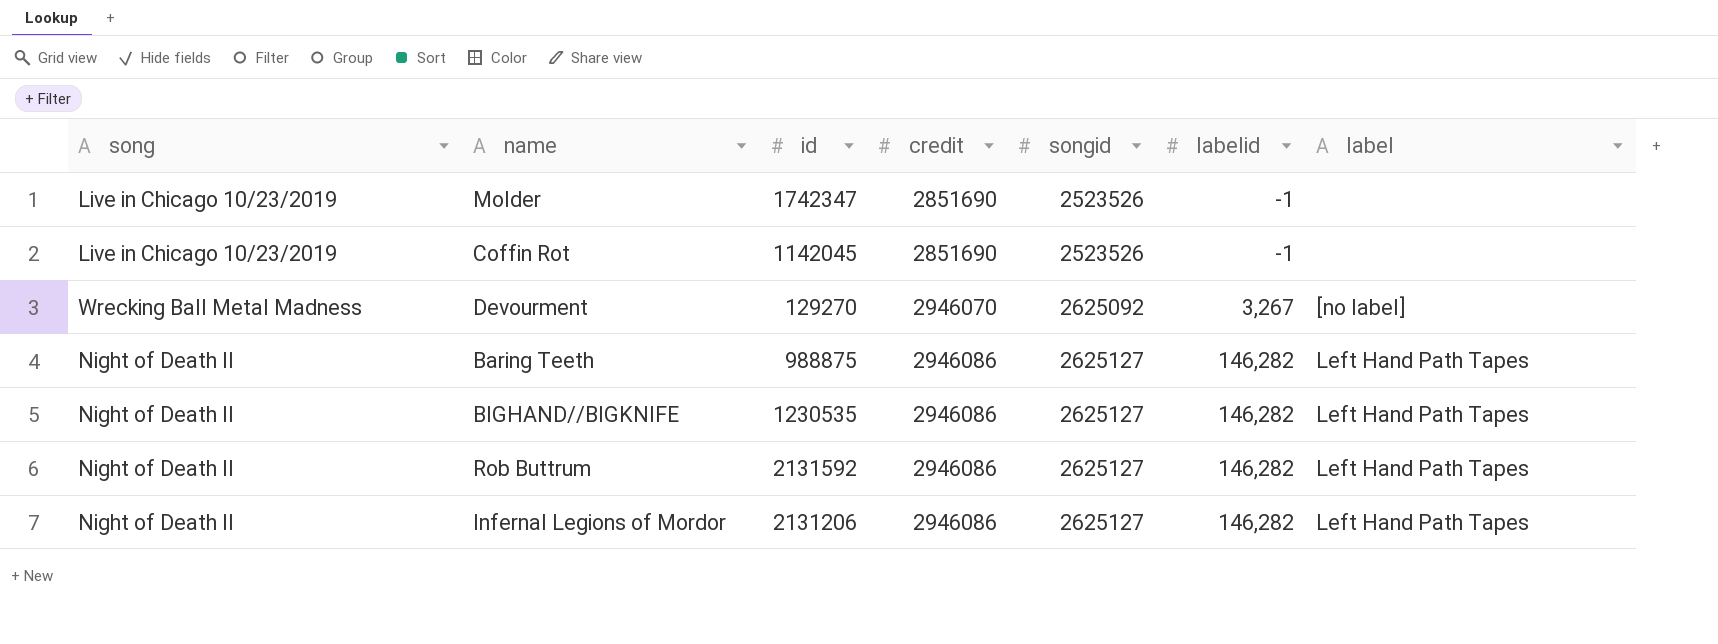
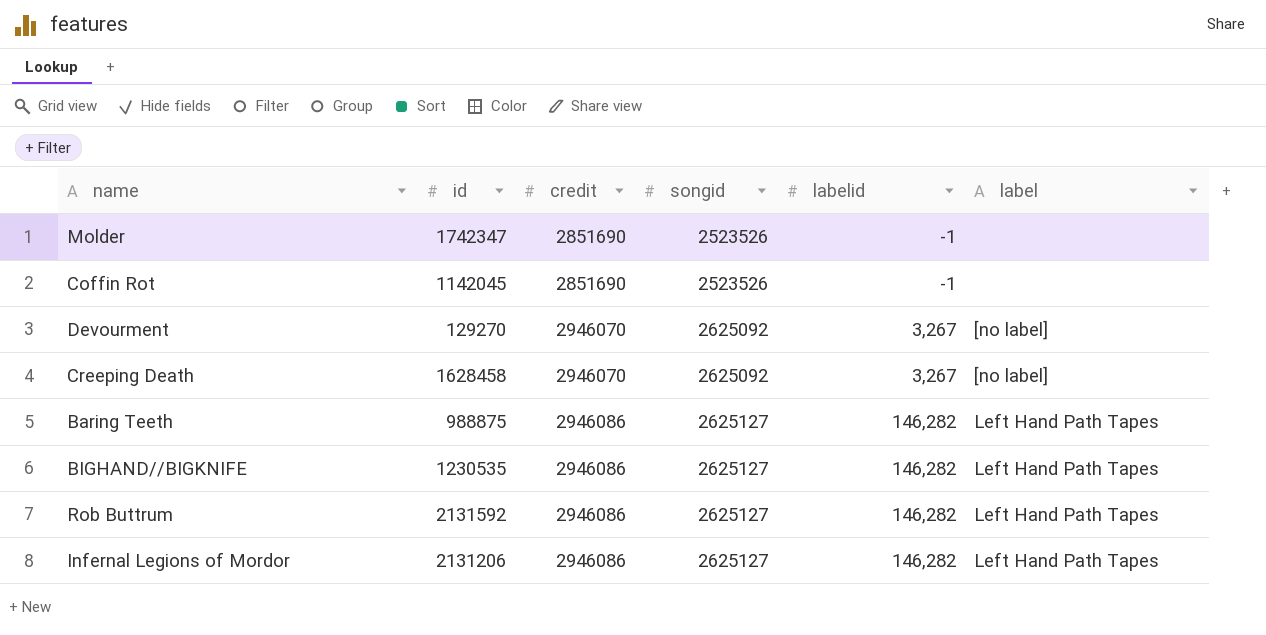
column song | position: 1 -> none
row Creeping Death: none -> 1628458 | 2946070 | 2625092 | 3,267 | [no label]

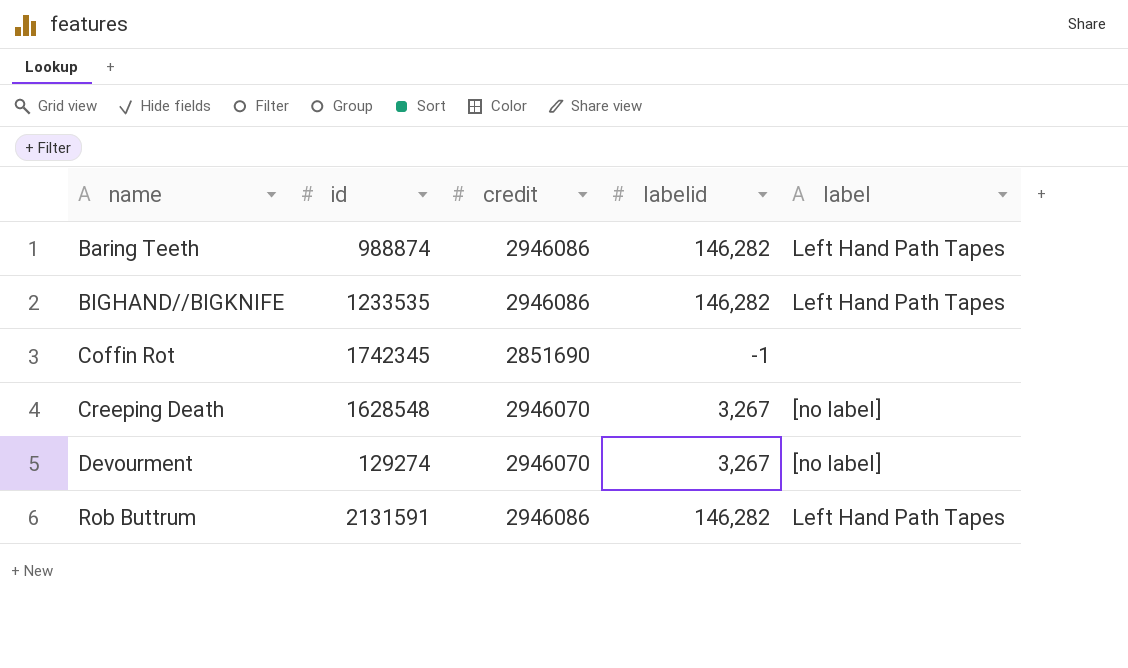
row order: credit ascending -> name ascending
column songid | position: 4 -> none
row Molder: 1742347 | 2851690 | 2523526 | -1 | none -> none
row Infernal Legions of Mordor: 2131206 | 2946086 | 2625127 | 146,282 | Left Hand Path Tapes -> none
Baring Teeth | id: 988875 -> 988874
BIGHAND//BIGKNIFE | id: 1230535 -> 1233535
Coffin Rot | id: 1142045 -> 1742345
Creeping Death | id: 1628458 -> 1628548
Devourment | id: 129270 -> 129274
Rob Buttrum | id: 2131592 -> 2131591

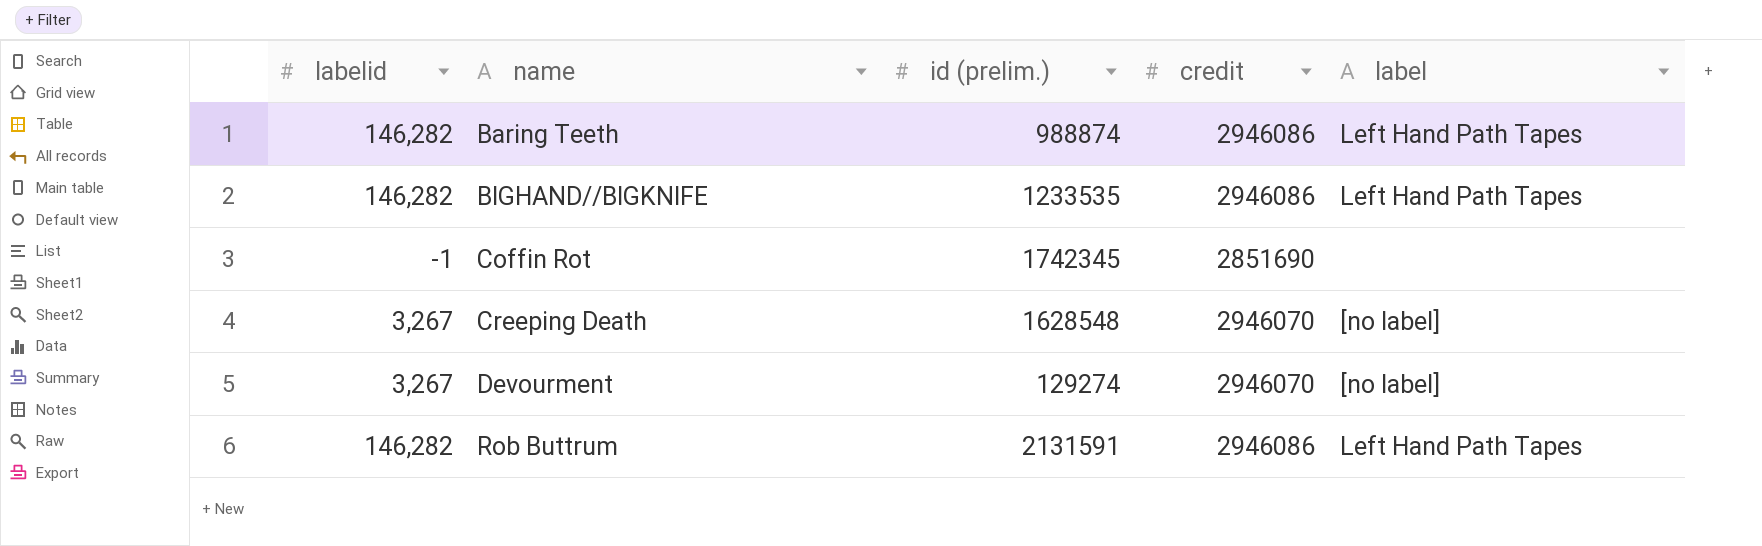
column labelid | position: 4 -> 1
column name: id -> id (prelim.)

